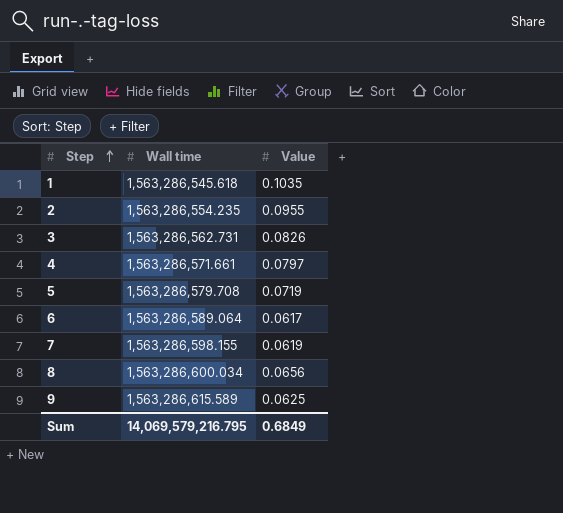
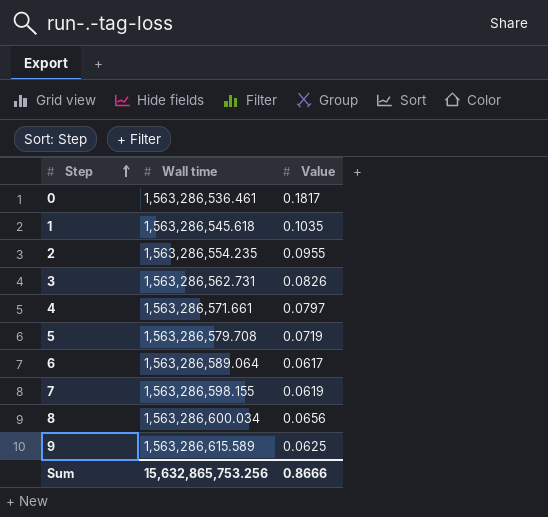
row 0: none -> 1,563,286,536.461 | 0.1817
Sum | Wall time: 14,069,579,216.795 -> 15,632,865,753.256
Sum | Value: 0.6849 -> 0.8666

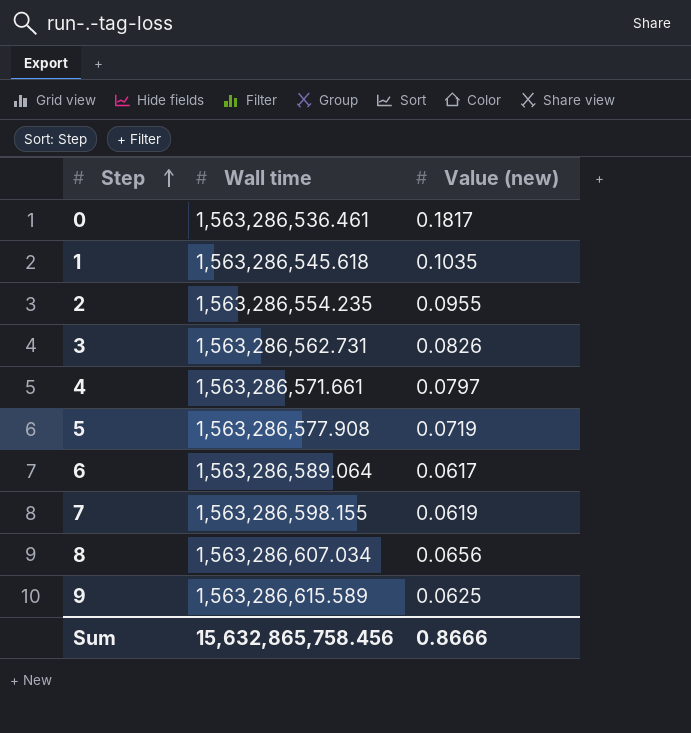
column name: Value -> Value (new)
5 | Wall time: 1,563,286,579.708 -> 1,563,286,577.908
8 | Wall time: 1,563,286,600.034 -> 1,563,286,607.034
Sum | Wall time: 15,632,865,753.256 -> 15,632,865,758.456

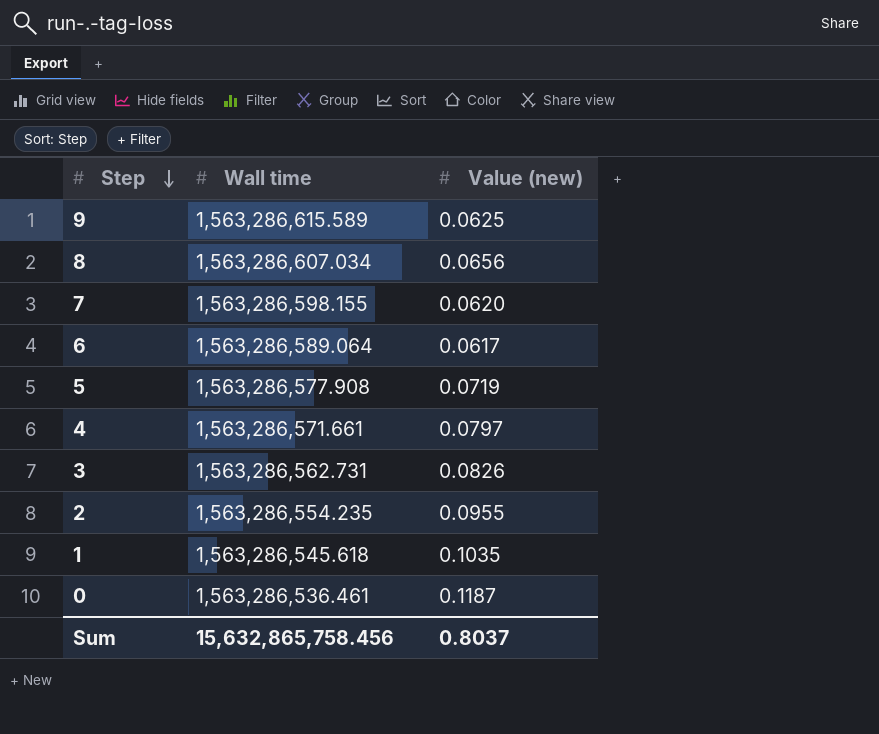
row order: Step ascending -> Step descending
7 | Value (new): 0.0619 -> 0.0620
0 | Value (new): 0.1817 -> 0.1187
Sum | Value (new): 0.8666 -> 0.8037

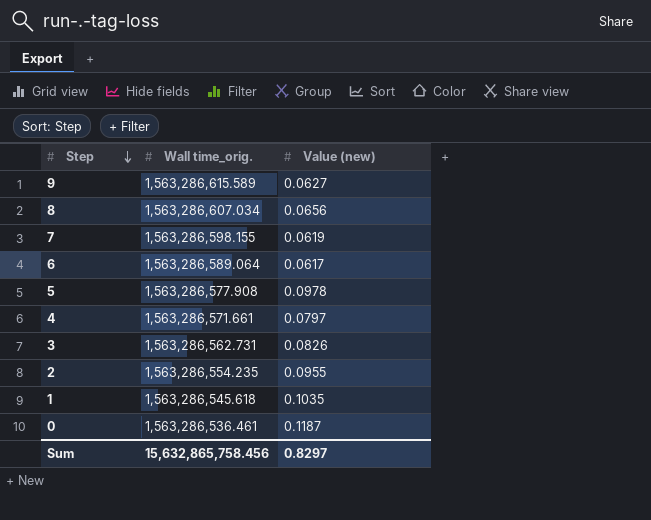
column name: Wall time -> Wall time_orig.
9 | Value (new): 0.0625 -> 0.0627
7 | Value (new): 0.0620 -> 0.0619
5 | Value (new): 0.0719 -> 0.0978
Sum | Value (new): 0.8037 -> 0.8297

